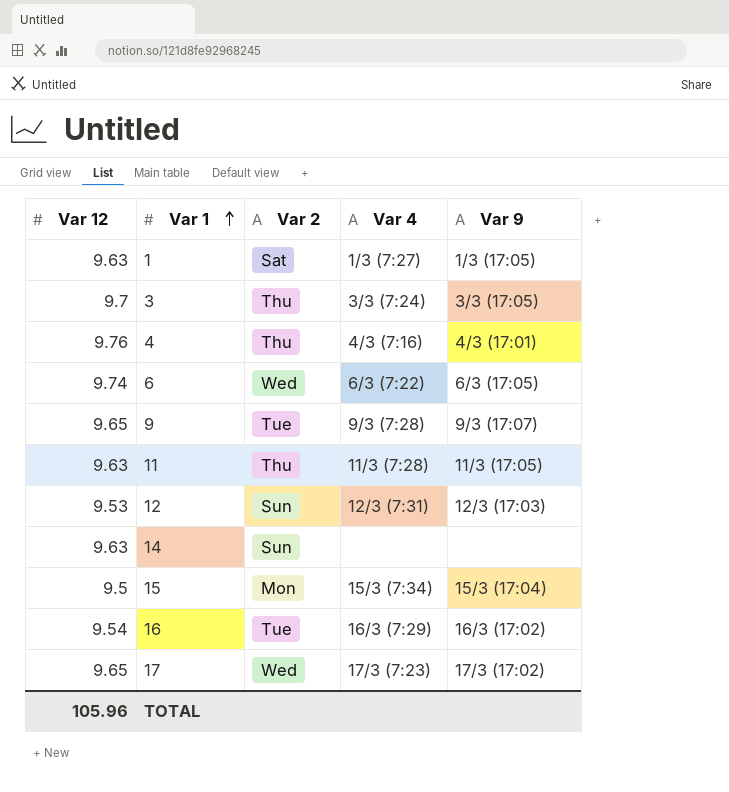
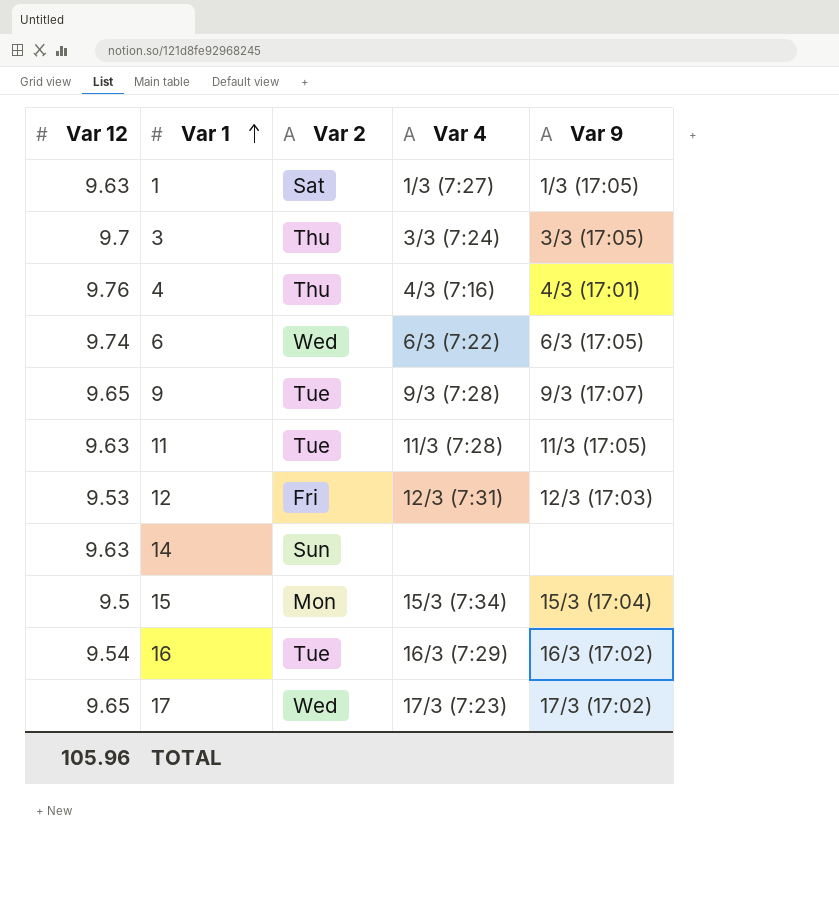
11 | Var 2: Thu -> Tue
12 | Var 2: Sun -> Fri

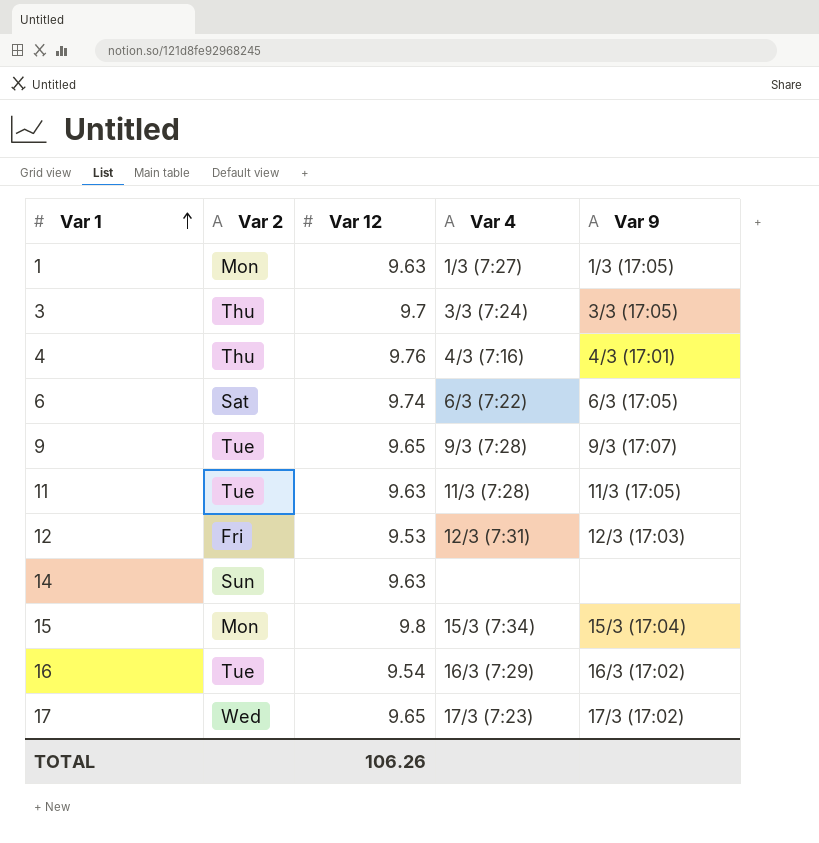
column Var 12 | position: 1 -> 3
1 | Var 2: Sat -> Mon
6 | Var 2: Wed -> Sat
15 | Var 12: 9.5 -> 9.8
TOTAL | Var 12: 105.96 -> 106.26

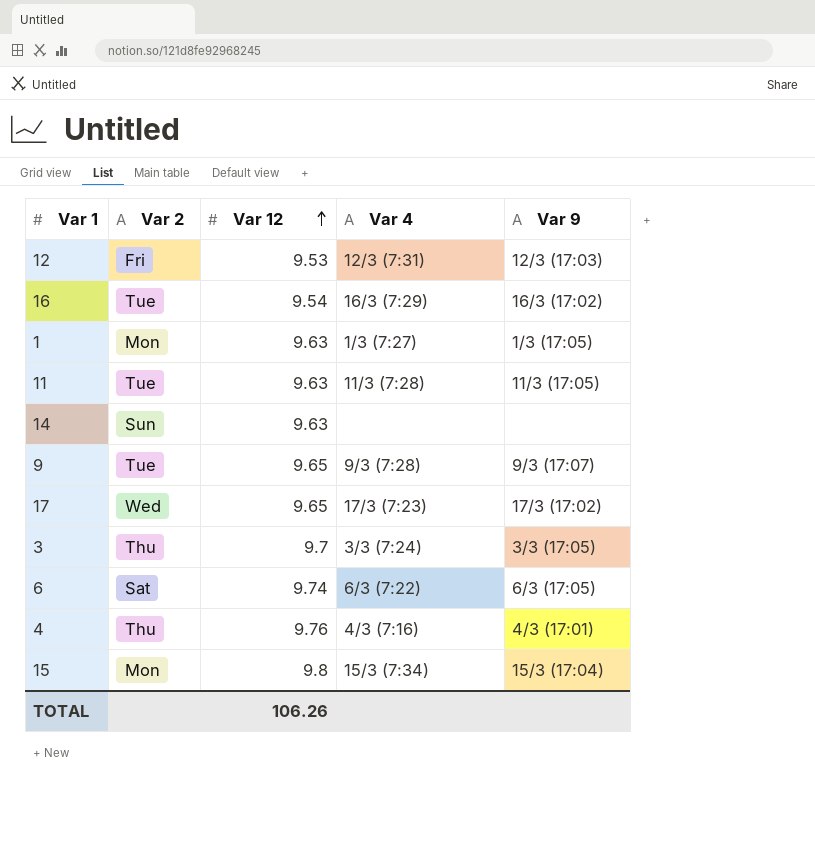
row order: Var 1 ascending -> Var 12 ascending

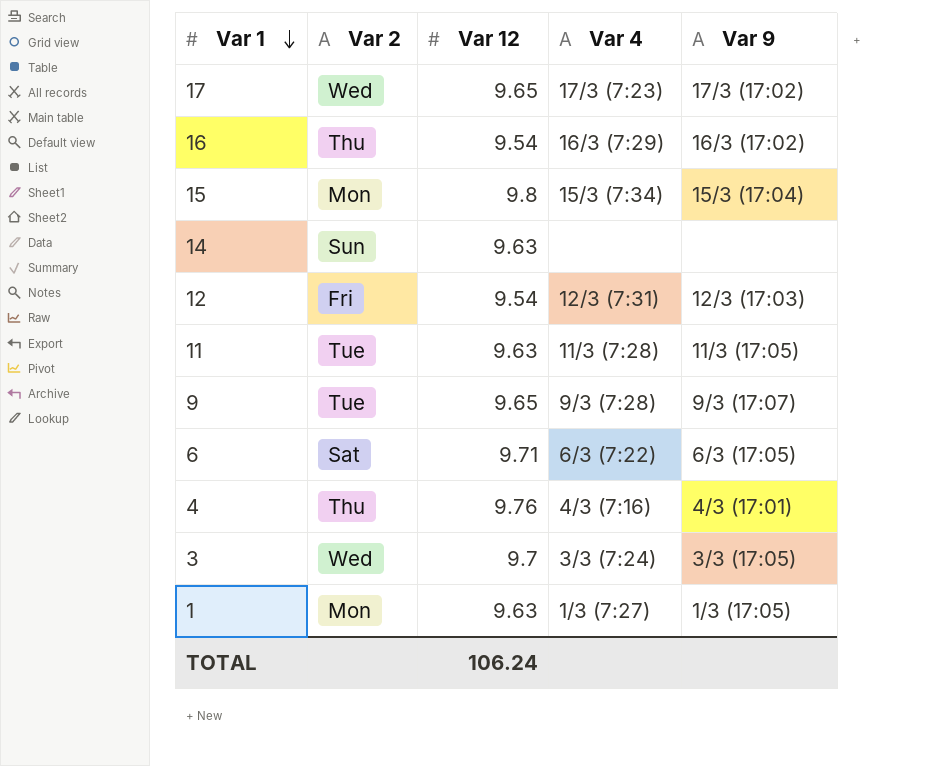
row order: Var 12 ascending -> Var 1 descending
16 | Var 2: Tue -> Thu
12 | Var 12: 9.53 -> 9.54
6 | Var 12: 9.74 -> 9.71
3 | Var 2: Thu -> Wed
TOTAL | Var 12: 106.26 -> 106.24

